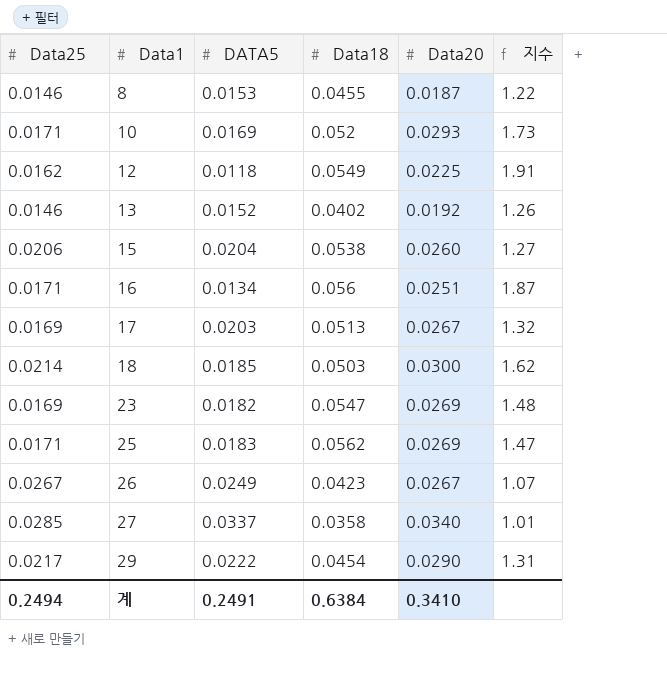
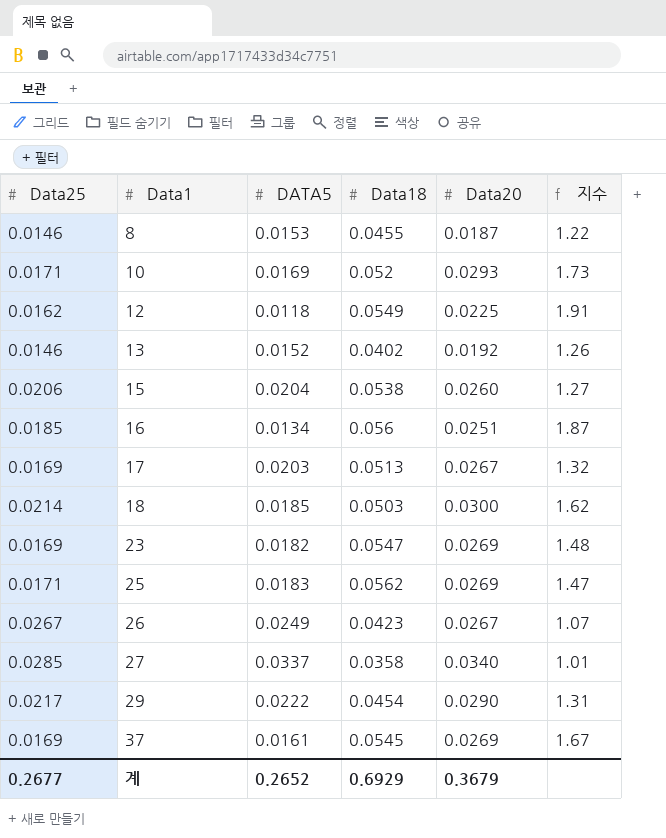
16 | Data25: 0.0171 -> 0.0185
row 37: none -> 0.0169 | 0.0161 | 0.0545 | 0.0269 | 1.67
계 | Data25: 0.2494 -> 0.2677
계 | DATA5: 0.2491 -> 0.2652
계 | Data18: 0.6384 -> 0.6929
계 | Data20: 0.3410 -> 0.3679

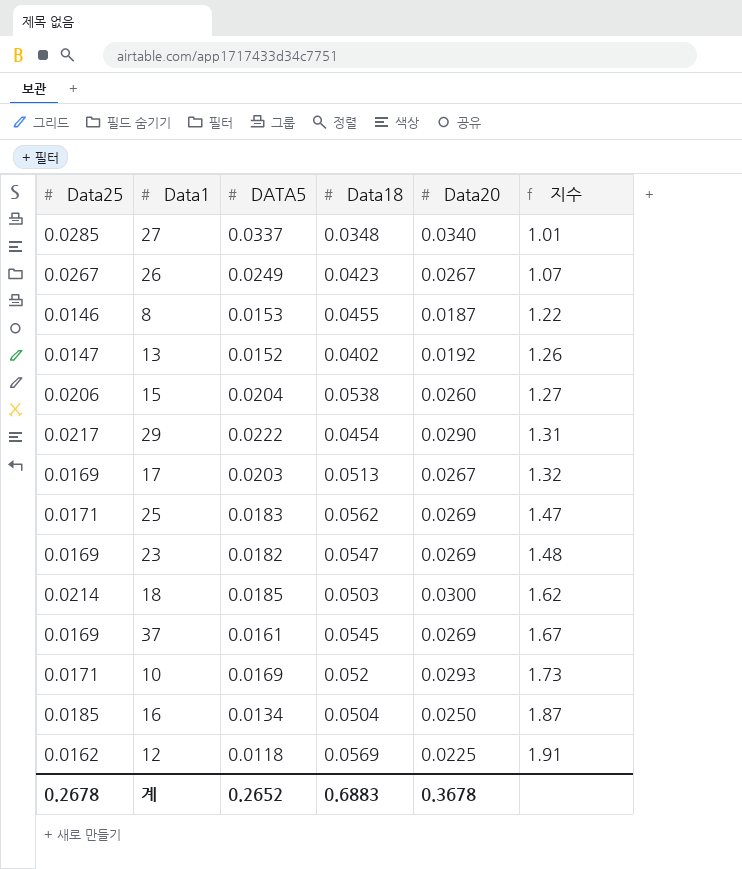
row order: Data1 ascending -> 지수 ascending
27 | Data18: 0.0358 -> 0.0348
13 | Data25: 0.0146 -> 0.0147
16 | Data18: 0.056 -> 0.0504
16 | Data20: 0.0251 -> 0.0250
12 | Data18: 0.0549 -> 0.0569
계 | Data25: 0.2677 -> 0.2678
계 | Data18: 0.6929 -> 0.6883
계 | Data20: 0.3679 -> 0.3678

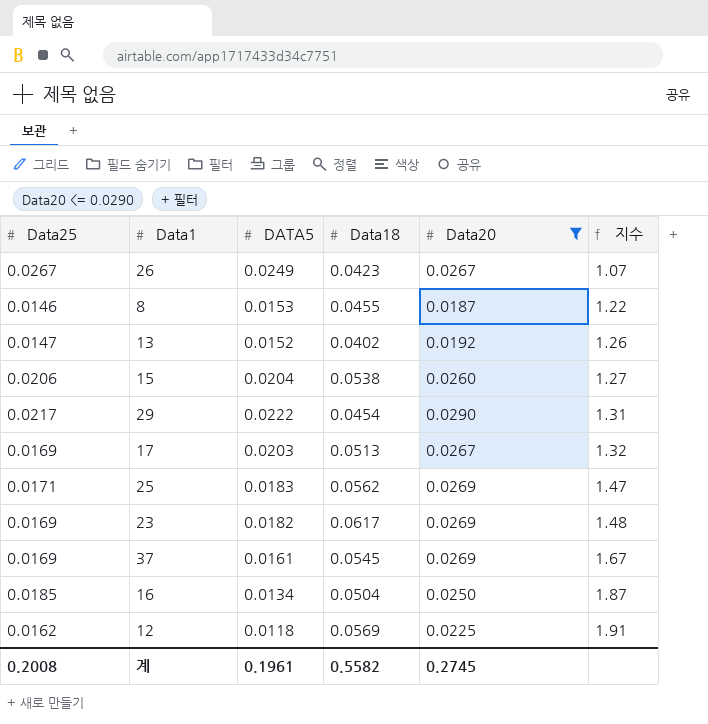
filter: none -> Data20 <= 0.0290
23 | Data18: 0.0547 -> 0.0617
계 | Data25: 0.2678 -> 0.2008
계 | DATA5: 0.2652 -> 0.1961
계 | Data18: 0.6883 -> 0.5582
계 | Data20: 0.3678 -> 0.2745

